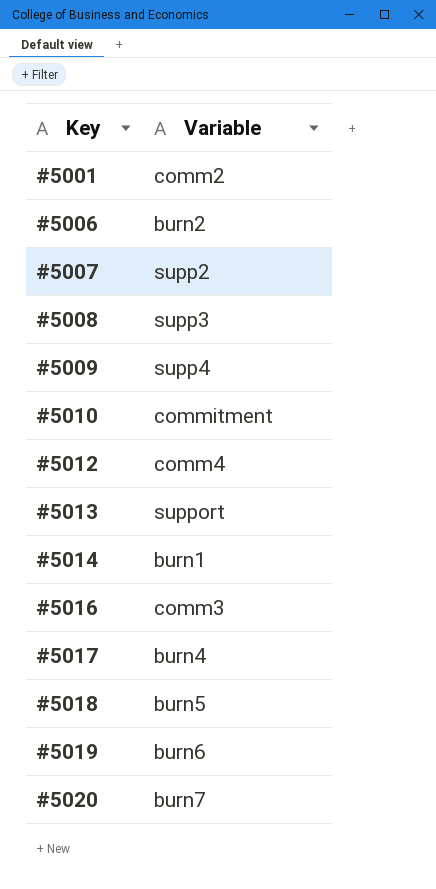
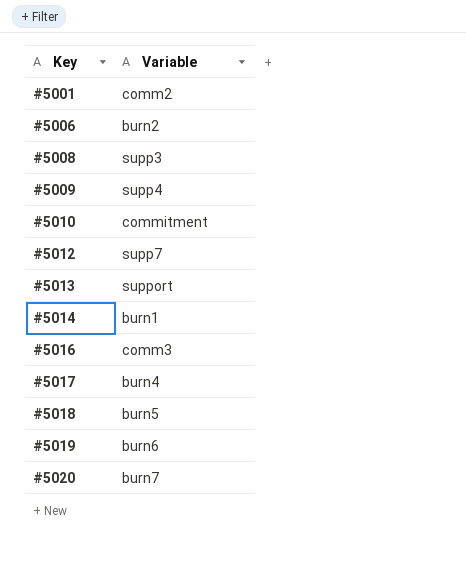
row #5007: supp2 -> none
#5012 | Variable: comm4 -> supp7

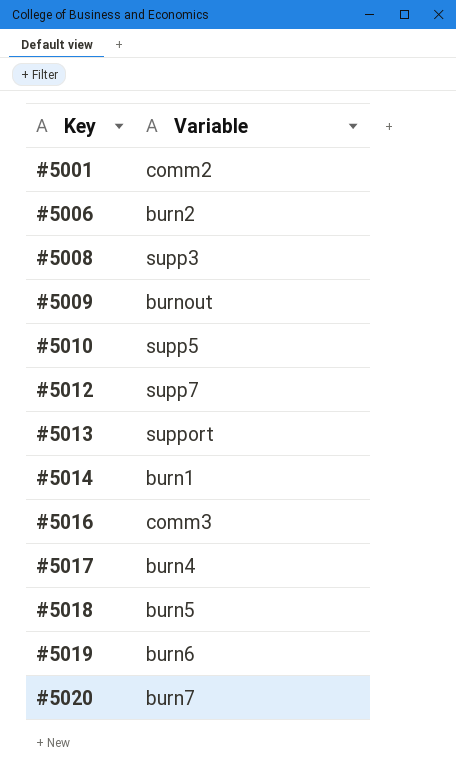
#5009 | Variable: supp4 -> burnout
#5010 | Variable: commitment -> supp5

